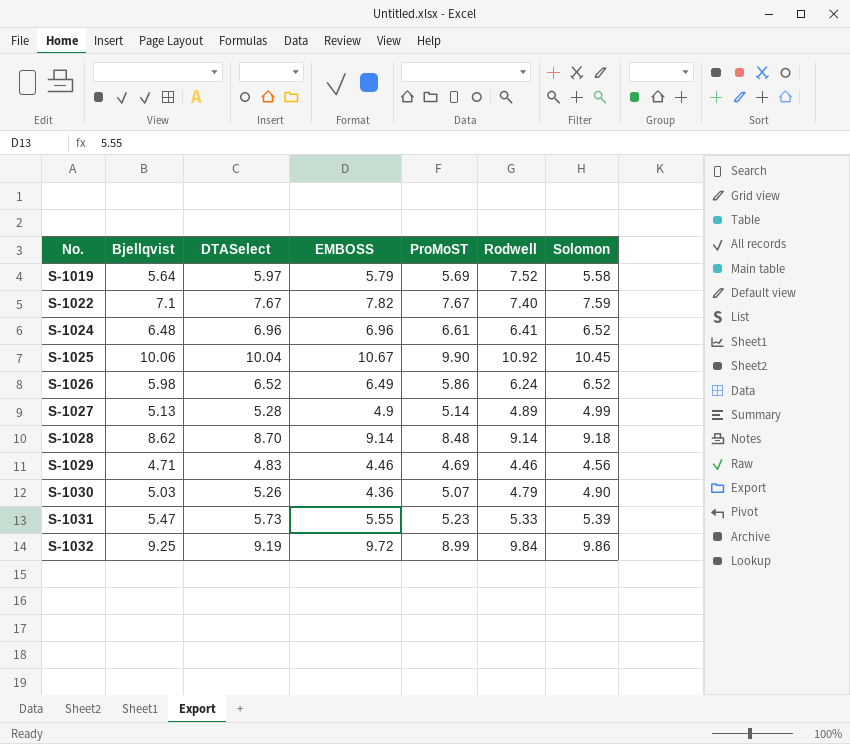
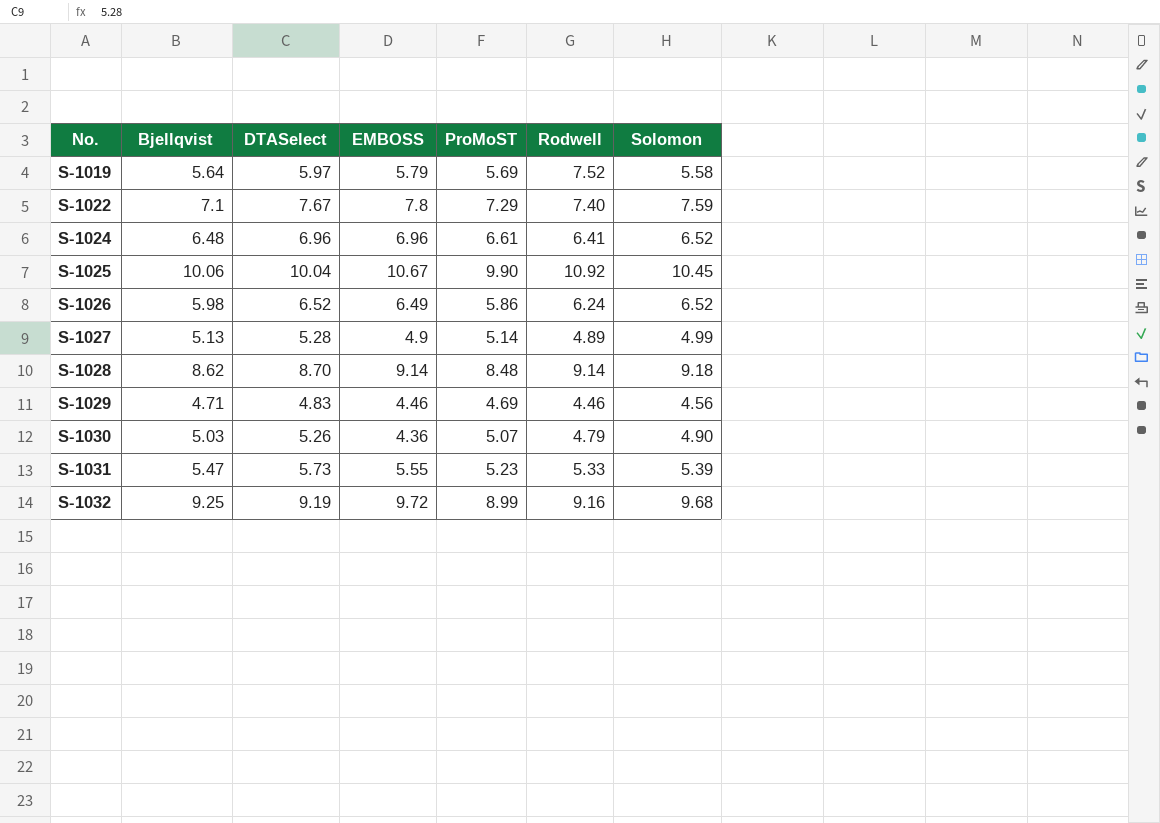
S-1022 | EMBOSS: 7.82 -> 7.8
S-1022 | ProMoST: 7.67 -> 7.29
S-1032 | Rodwell: 9.84 -> 9.16
S-1032 | Solomon: 9.86 -> 9.68

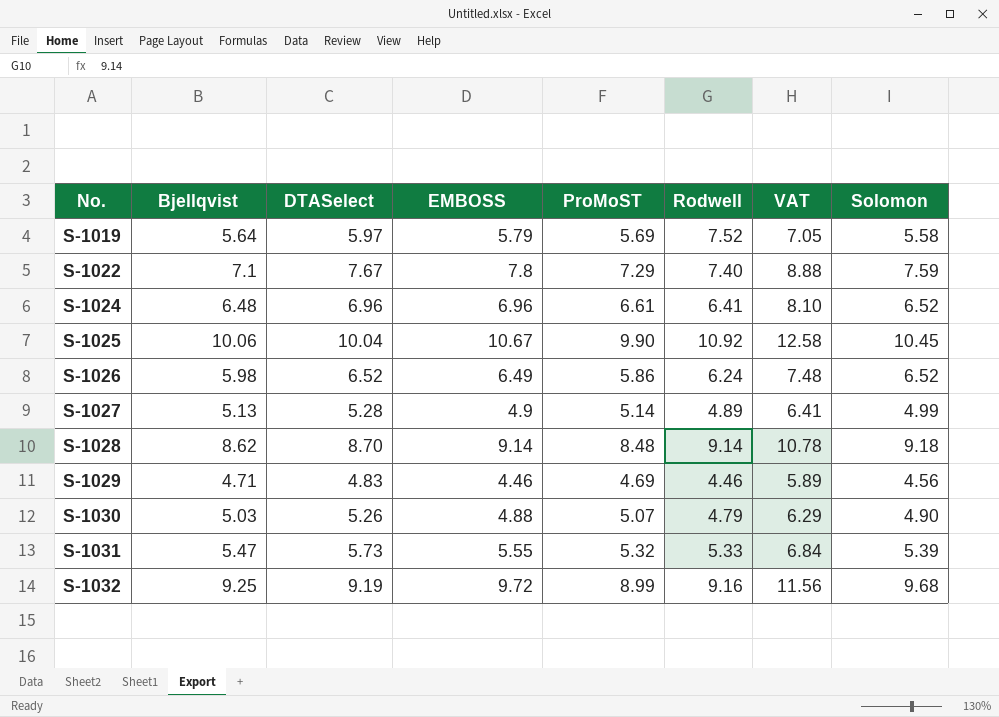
column VAT | formula: none -> [Bjellqvist] * 1.25
S-1030 | EMBOSS: 4.36 -> 4.88
S-1031 | ProMoST: 5.23 -> 5.32

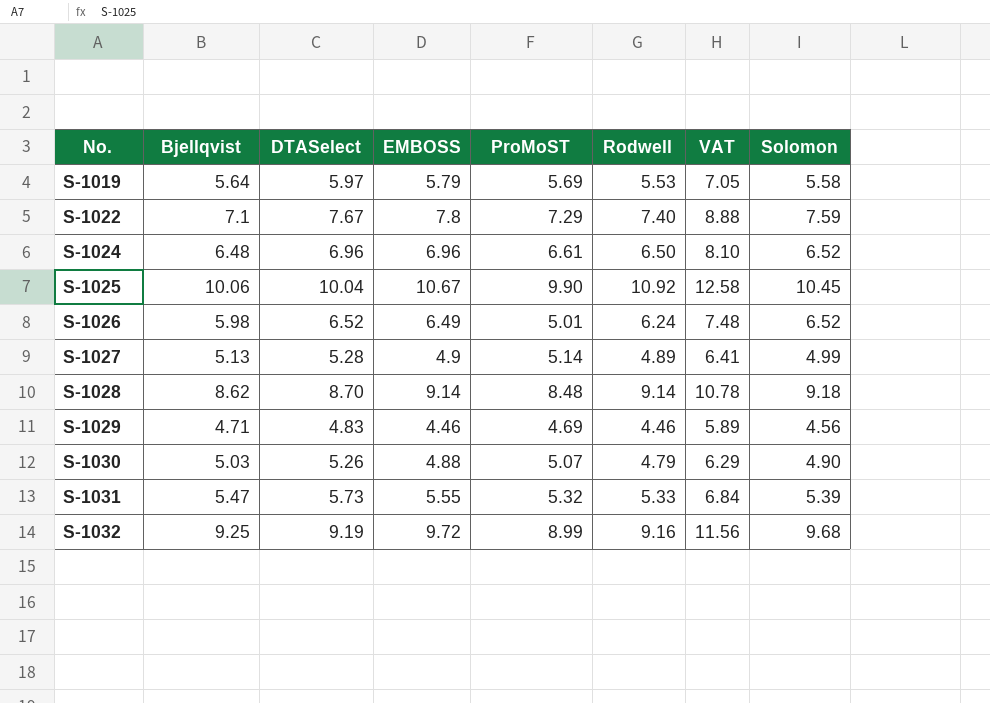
S-1019 | Rodwell: 7.52 -> 5.53
S-1024 | Rodwell: 6.41 -> 6.50
S-1026 | ProMoST: 5.86 -> 5.01

